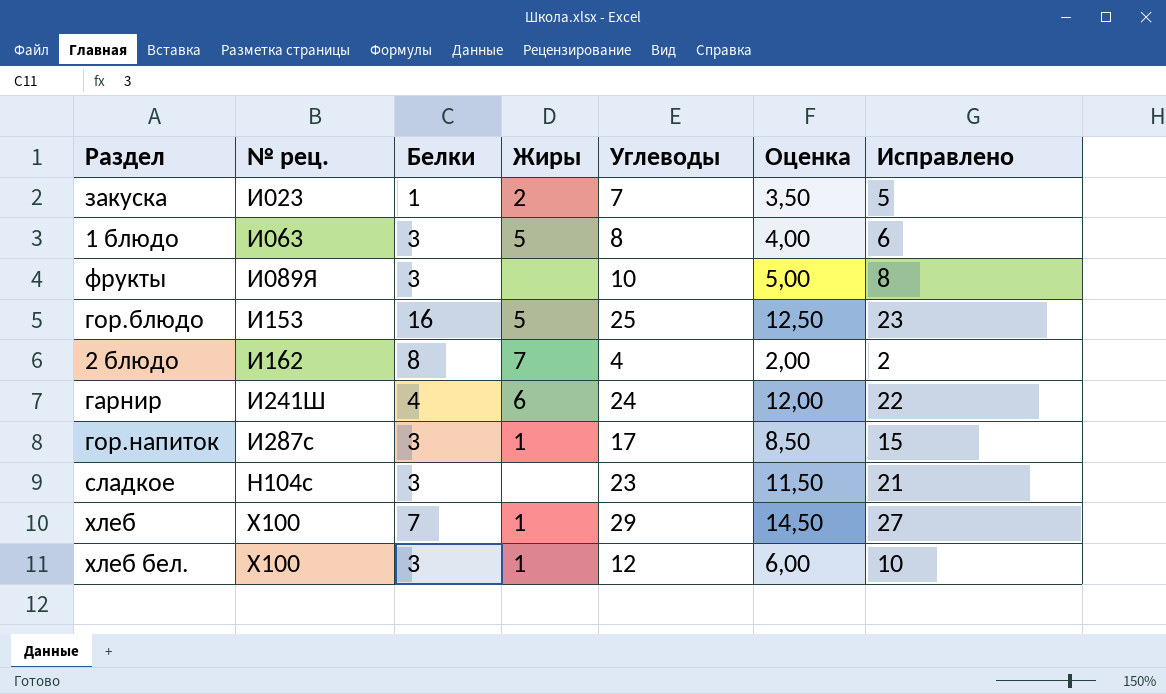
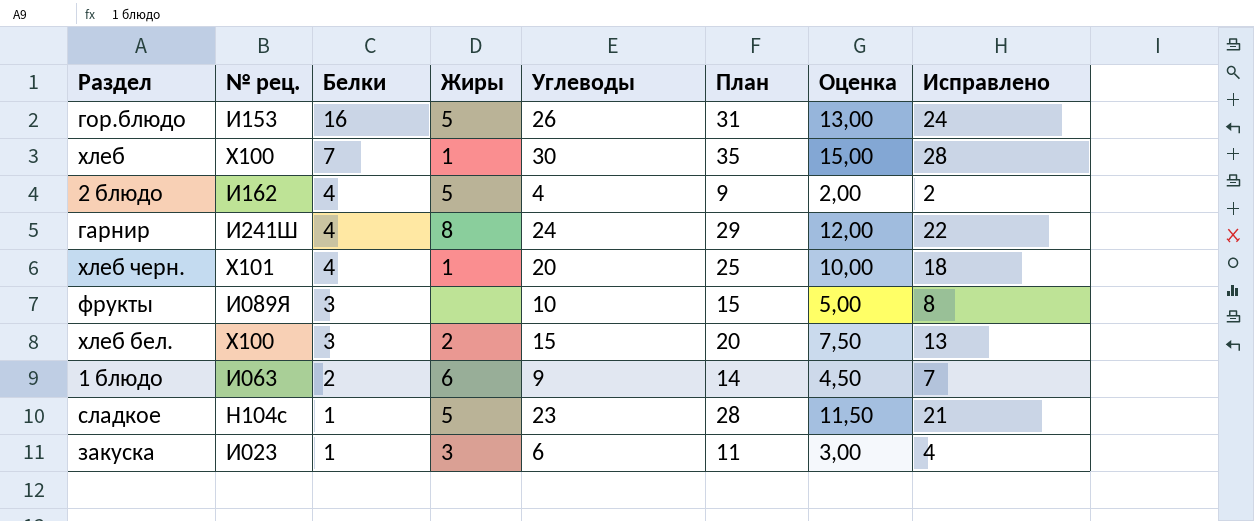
row order: № рец. ascending -> Белки descending
column План | formula: none -> [Углеводы] + 5
row гор.напиток: И287с | 3 | 1 | 17 | 8,50 | 15 -> none
гор.блюдо | Углеводы: 25 -> 26
гор.блюдо | Оценка: 12,50 -> 13,00
гор.блюдо | Исправлено: 23 -> 24
хлеб | Углеводы: 29 -> 30
хлеб | Оценка: 14,50 -> 15,00
хлеб | Исправлено: 27 -> 28
2 блюдо | Белки: 8 -> 4
2 блюдо | Жиры: 7 -> 5
гарнир | Жиры: 6 -> 8
row хлеб черн.: none -> Х101 | 4 | 1 | 20 | 25 | 10,00 | 18
хлеб бел. | Жиры: 1 -> 2
хлеб бел. | Углеводы: 12 -> 15
хлеб бел. | Оценка: 6,00 -> 7,50
хлеб бел. | Исправлено: 10 -> 13
1 блюдо | Белки: 3 -> 2
1 блюдо | Жиры: 5 -> 6
1 блюдо | Углеводы: 8 -> 9
1 блюдо | Оценка: 4,00 -> 4,50
1 блюдо | Исправлено: 6 -> 7
сладкое | Белки: 3 -> 1
сладкое | Жиры: none -> 5
закуска | Жиры: 2 -> 3
закуска | Углеводы: 7 -> 6
закуска | Оценка: 3,50 -> 3,00
закуска | Исправлено: 5 -> 4

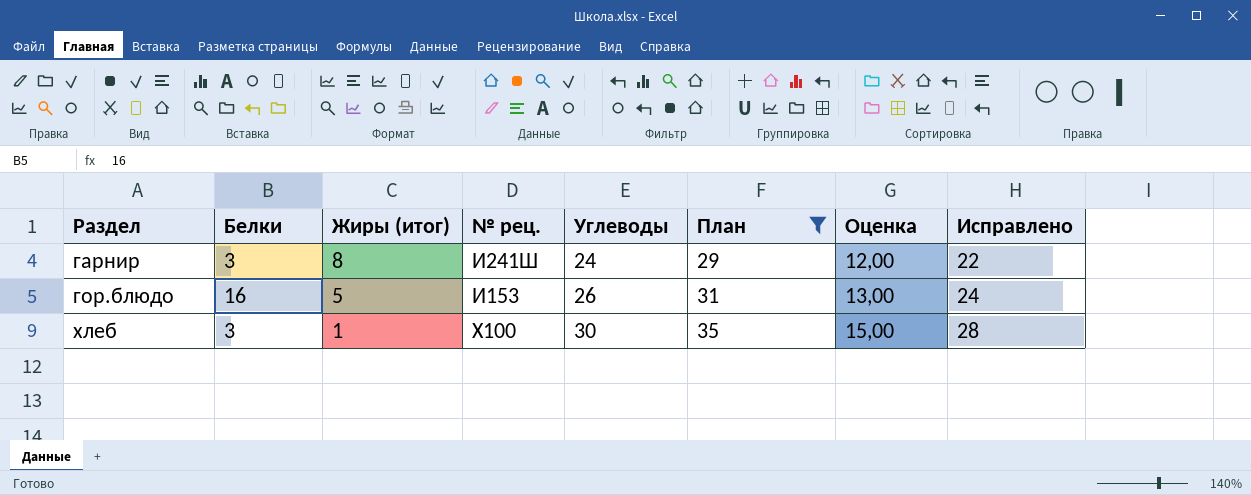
filter: none -> План >= 29
row order: Белки descending -> Раздел ascending
column name: Жиры -> Жиры (итог)
column № рец. | position: 2 -> 4
гарнир | Белки: 4 -> 3
хлеб | Белки: 7 -> 3

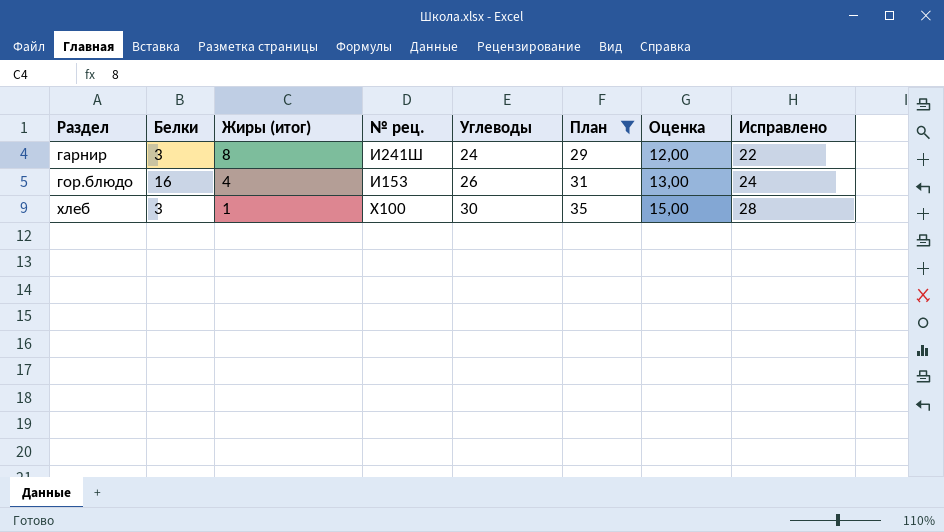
гор.блюдо | Жиры (итог): 5 -> 4

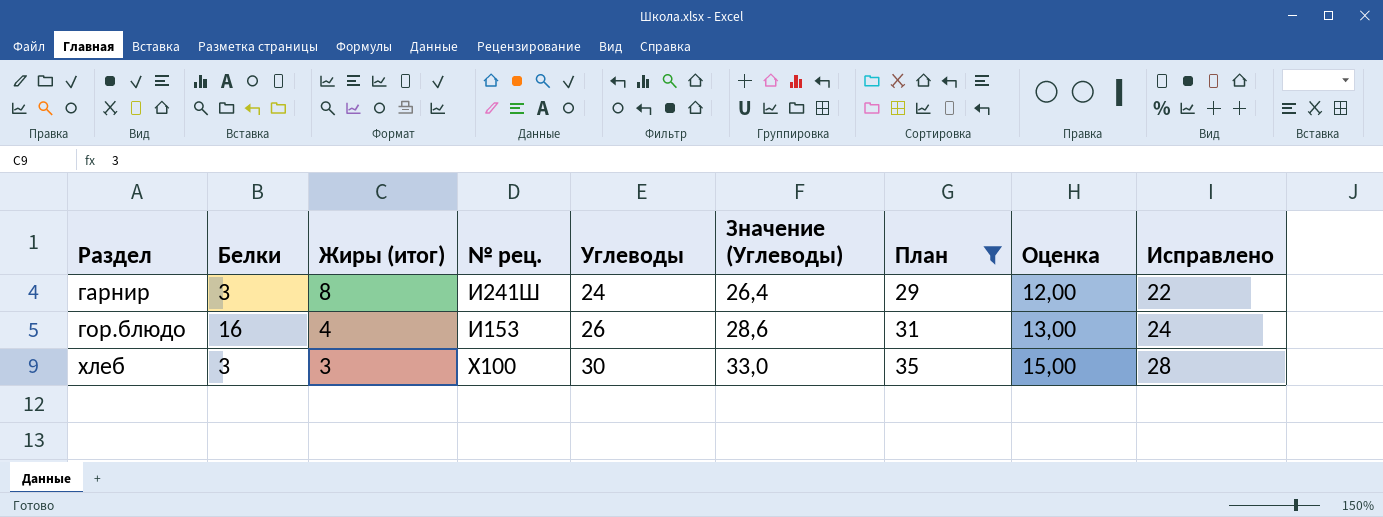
column Значение (Углеводы) | formula: none -> [Углеводы] * 1,1
хлеб | Жиры (итог): 1 -> 3

